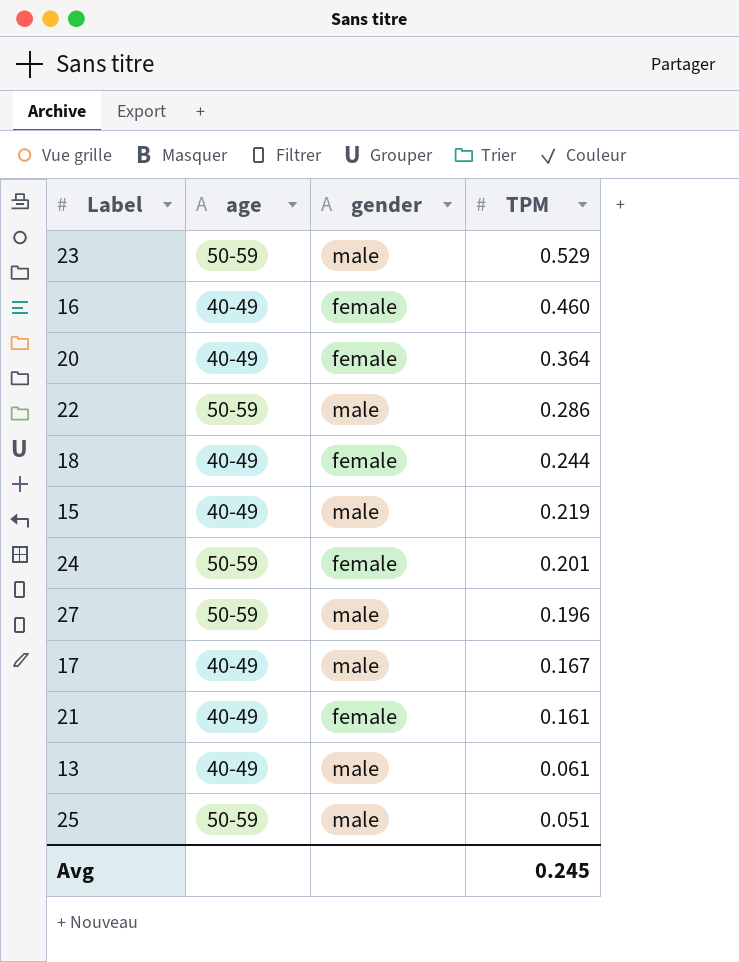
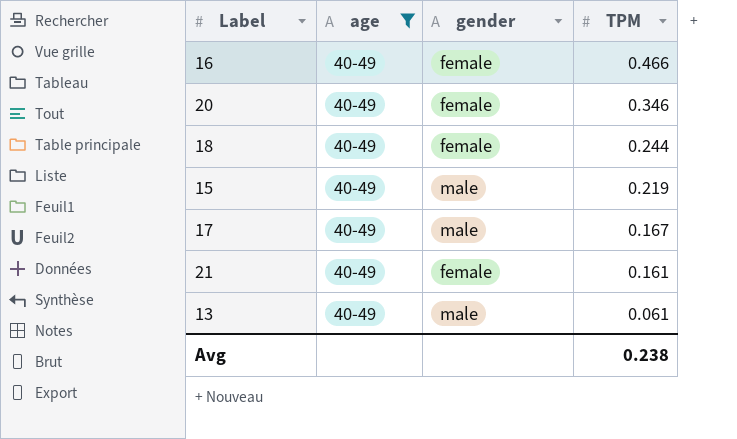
filter: none -> age = 40-49
16 | TPM: 0.460 -> 0.466
20 | TPM: 0.364 -> 0.346
Avg | TPM: 0.245 -> 0.238

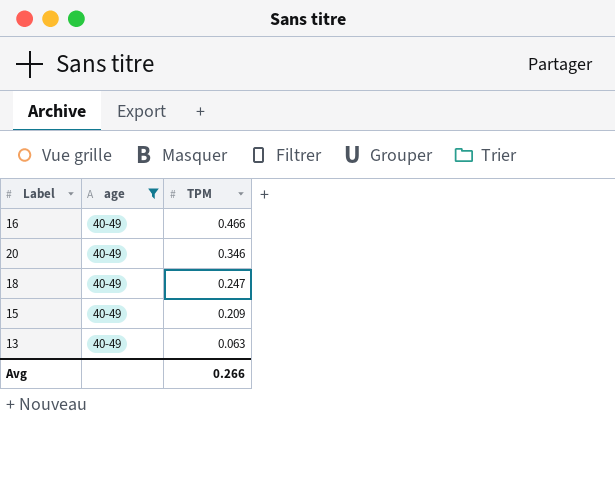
column gender | position: 3 -> none
row 17: 40-49 | male | 0.167 -> none
row 21: 40-49 | female | 0.161 -> none
18 | TPM: 0.244 -> 0.247
15 | TPM: 0.219 -> 0.209
13 | TPM: 0.061 -> 0.063
Avg | TPM: 0.238 -> 0.266

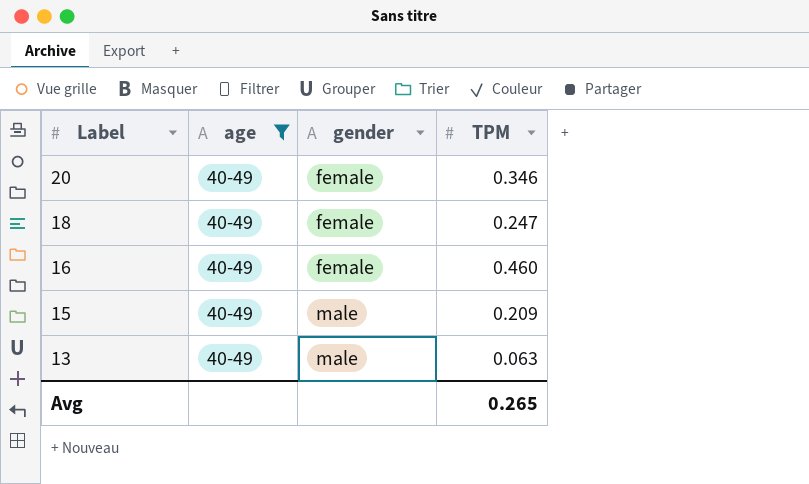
row order: TPM descending -> Label descending
column gender | position: none -> 3
16 | TPM: 0.466 -> 0.460
Avg | TPM: 0.266 -> 0.265

